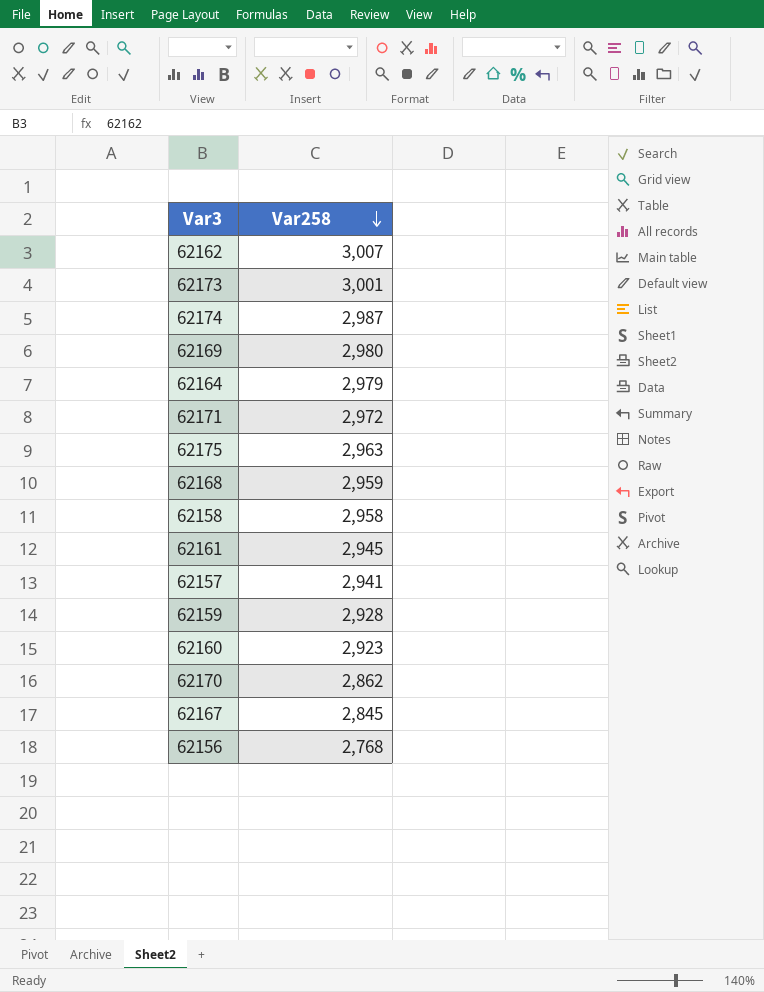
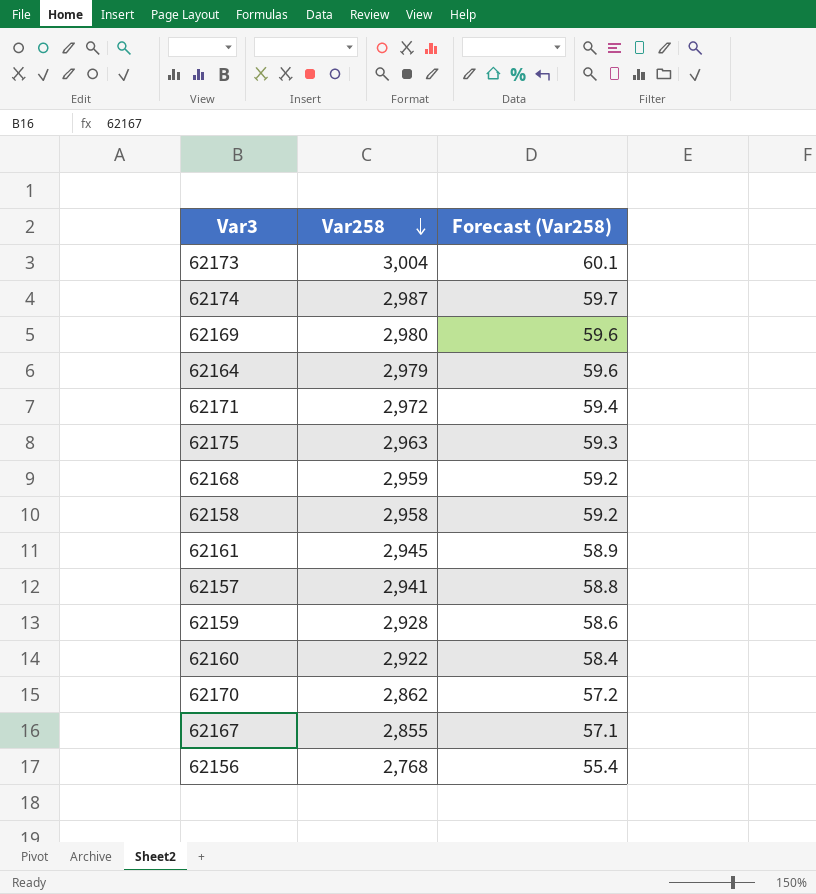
column Forecast (Var258) | formula: none -> [Var258] * 0.02
row 62162: 3,007 -> none
62173 | Var258: 3,001 -> 3,004
62160 | Var258: 2,923 -> 2,922
62167 | Var258: 2,845 -> 2,855

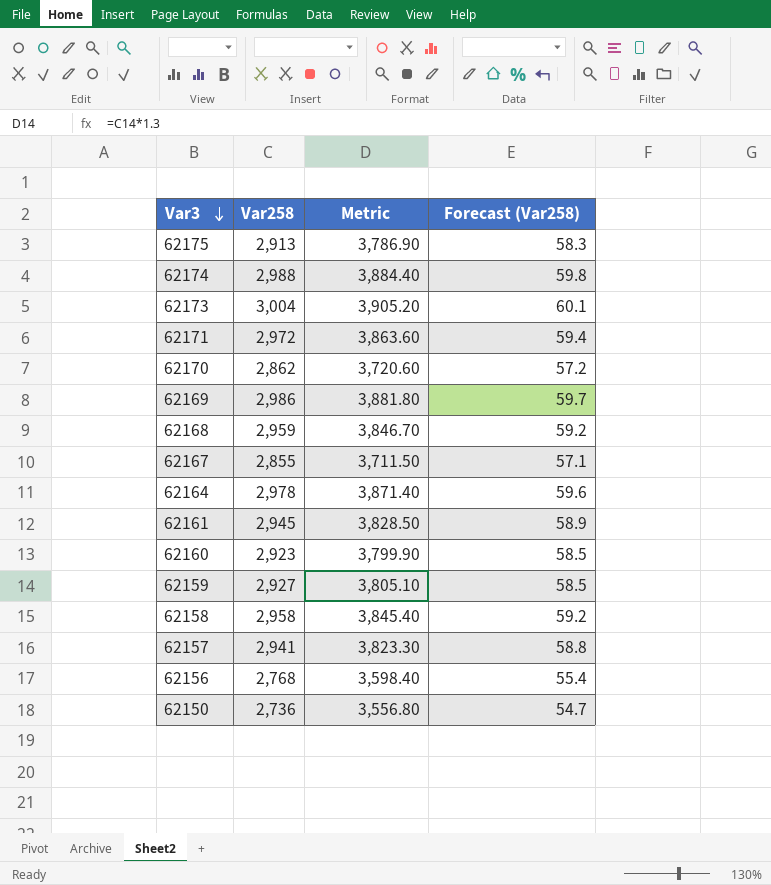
row order: Var258 descending -> Var3 descending
column Metric | formula: none -> [Var258] * 1.3
62175 | Var258: 2,963 -> 2,913
62175 | Forecast (Var258): 59.3 -> 58.3
62174 | Var258: 2,987 -> 2,988
62174 | Forecast (Var258): 59.7 -> 59.8
62169 | Var258: 2,980 -> 2,986
62169 | Forecast (Var258): 59.6 -> 59.7
62164 | Var258: 2,979 -> 2,978
62160 | Var258: 2,922 -> 2,923
62160 | Forecast (Var258): 58.4 -> 58.5
62159 | Var258: 2,928 -> 2,927
62159 | Forecast (Var258): 58.6 -> 58.5
row 62150: none -> 2,736 | 3,556.80 | 54.7

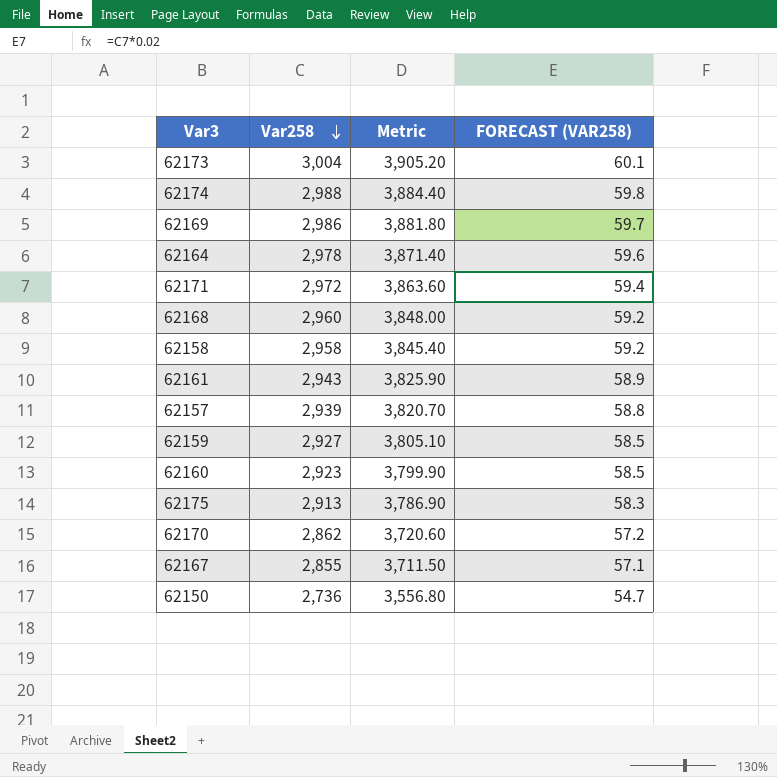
row order: Var3 descending -> Var258 descending
column name: Forecast (Var258) -> FORECAST (VAR258)
row 62156: 2,768 | 3,598.40 | 55.4 -> none
62168 | Var258: 2,959 -> 2,960
62168 | Metric: 3,846.70 -> 3,848.00
62161 | Var258: 2,945 -> 2,943
62161 | Metric: 3,828.50 -> 3,825.90
62157 | Var258: 2,941 -> 2,939
62157 | Metric: 3,823.30 -> 3,820.70

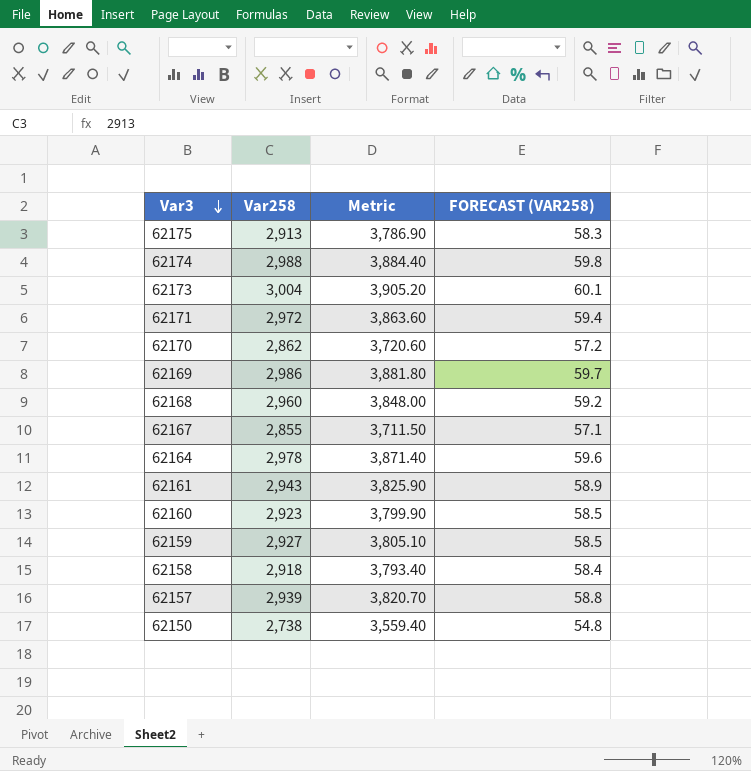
row order: Var258 descending -> Var3 descending
62158 | Var258: 2,958 -> 2,918
62158 | Metric: 3,845.40 -> 3,793.40
62158 | FORECAST (VAR258): 59.2 -> 58.4
62150 | Var258: 2,736 -> 2,738
62150 | Metric: 3,556.80 -> 3,559.40
62150 | FORECAST (VAR258): 54.7 -> 54.8

